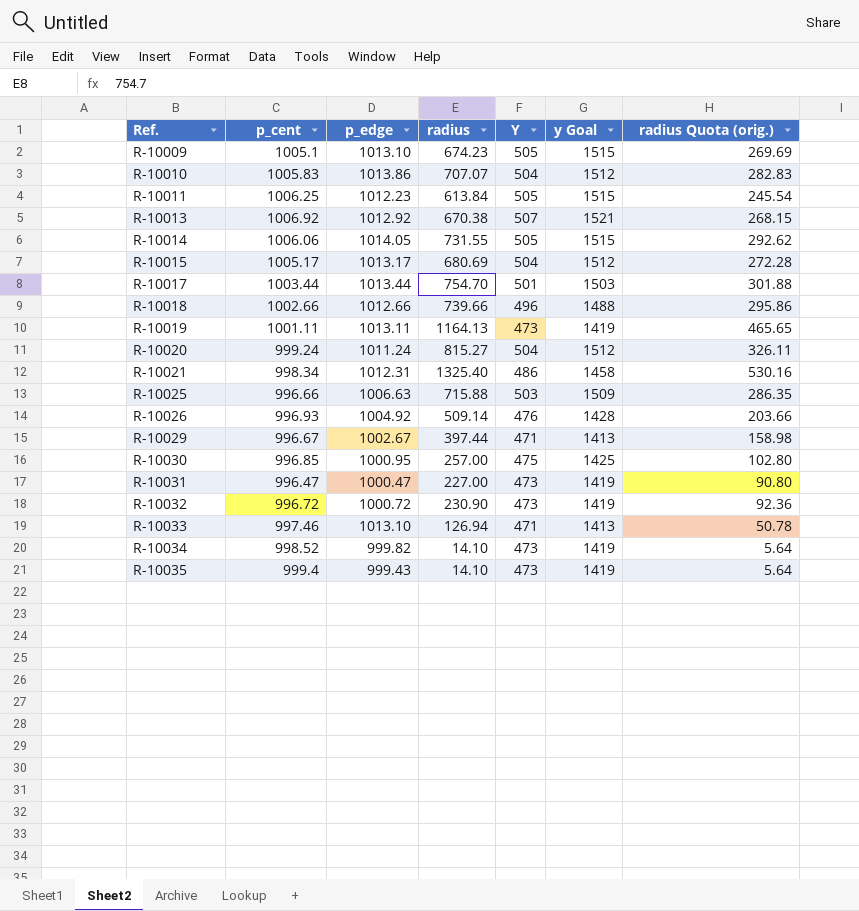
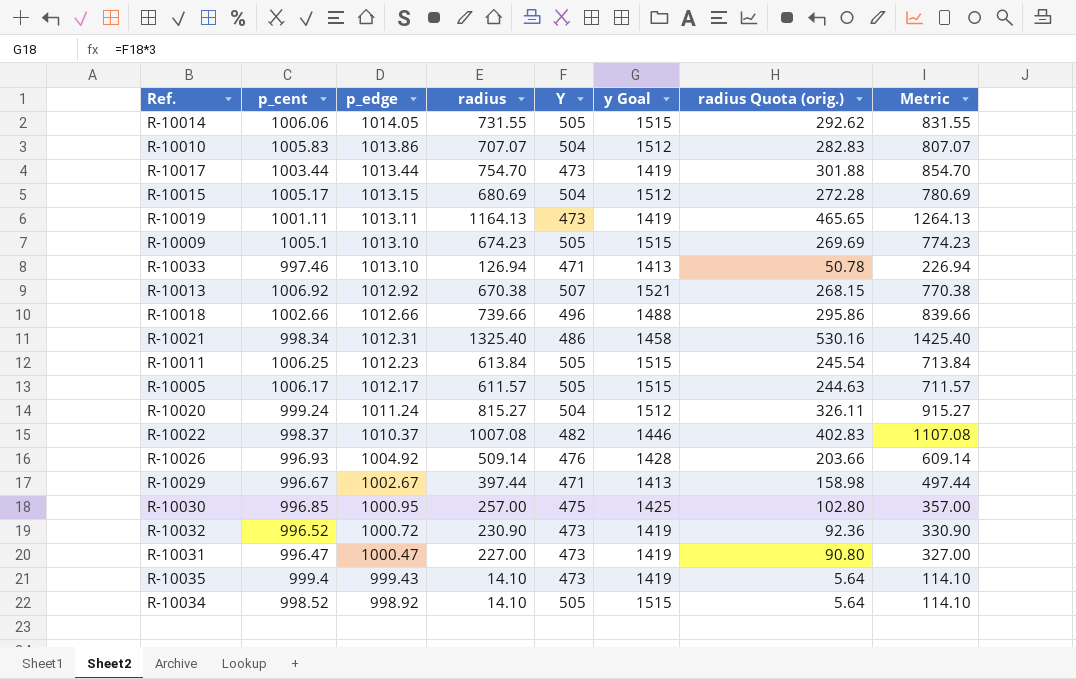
row order: Ref. ascending -> p_edge descending
column Metric | formula: none -> [radius] + 100
row R-10025: 996.66 | 1006.63 | 715.88 | 503 | 1509 | 286.35 -> none
R-10017 | Y: 501 -> 473
R-10017 | y Goal: 1503 -> 1419
R-10015 | p_edge: 1013.17 -> 1013.15
row R-10005: none -> 1006.17 | 1012.17 | 611.57 | 505 | 1515 | 244.63 | 711.57
row R-10022: none -> 998.37 | 1010.37 | 1007.08 | 482 | 1446 | 402.83 | 1107.08
R-10032 | p_cent: 996.72 -> 996.52
R-10034 | p_edge: 999.82 -> 998.92
R-10034 | Y: 473 -> 505
R-10034 | y Goal: 1419 -> 1515

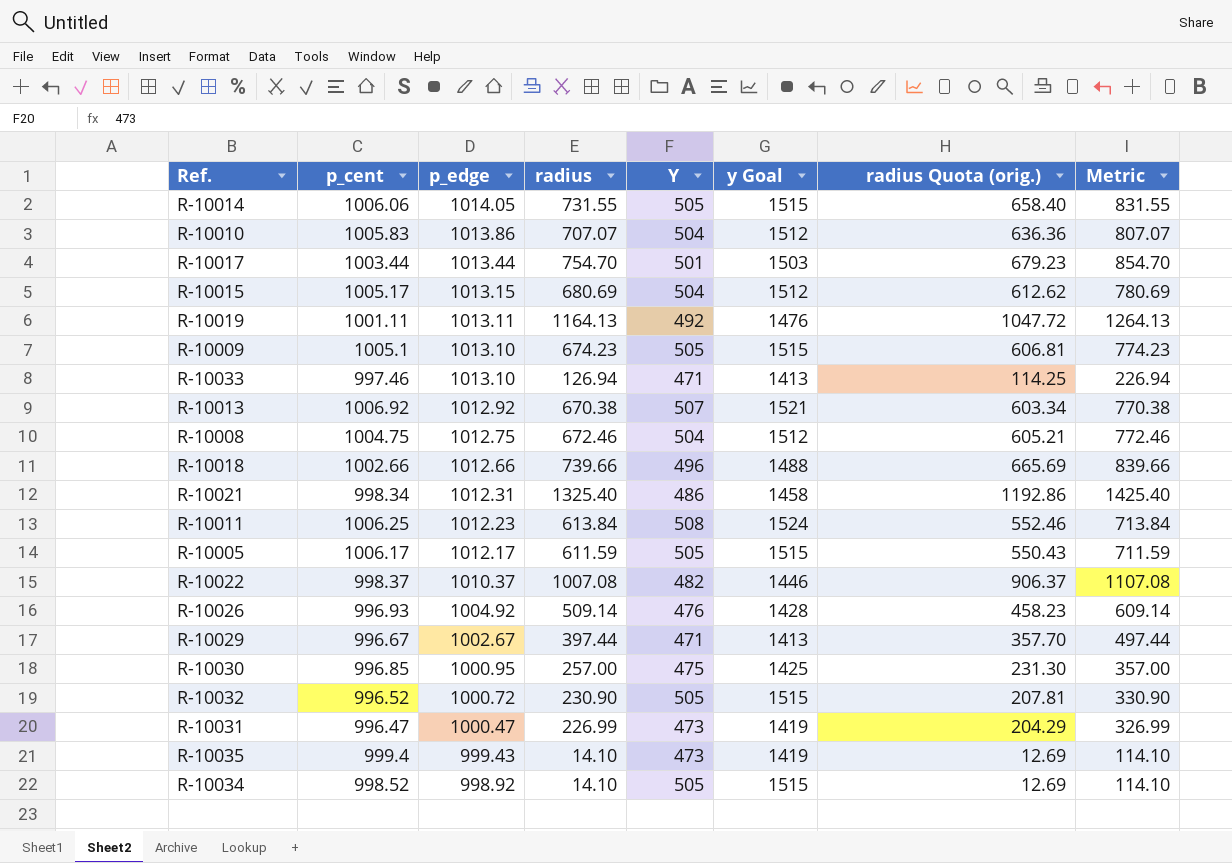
column radius Quota (orig.) | formula: [radius] * 0.4 -> [radius] * 0.9
row R-10020: 999.24 | 1011.24 | 815.27 | 504 | 1512 | 326.11 | 915.27 -> none
R-10017 | Y: 473 -> 501
R-10017 | y Goal: 1419 -> 1503
R-10019 | Y: 473 -> 492
R-10019 | y Goal: 1419 -> 1476
row R-10008: none -> 1004.75 | 1012.75 | 672.46 | 504 | 1512 | 605.21 | 772.46
R-10011 | Y: 505 -> 508
R-10011 | y Goal: 1515 -> 1524
R-10005 | radius: 611.57 -> 611.59
R-10005 | Metric: 711.57 -> 711.59
R-10032 | Y: 473 -> 505
R-10032 | y Goal: 1419 -> 1515
R-10031 | radius: 227.00 -> 226.99
R-10031 | Metric: 327.00 -> 326.99

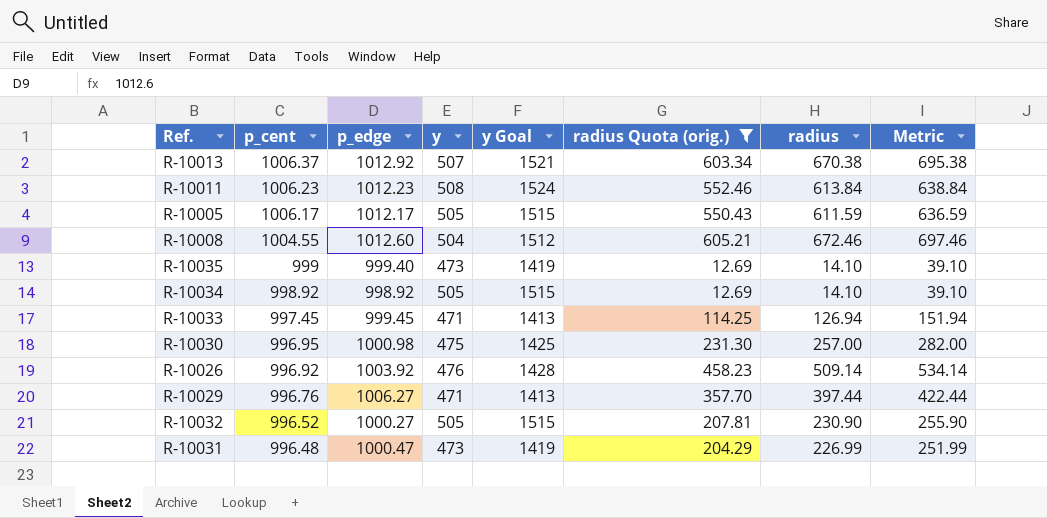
filter: none -> radius Quota (orig.) <= 605.21
row order: p_edge descending -> p_cent descending
column name: Y -> y
column radius | position: 4 -> 7
column Metric | formula: [radius] + 100 -> [radius] + 25
R-10013 | p_cent: 1006.92 -> 1006.37
R-10011 | p_cent: 1006.25 -> 1006.23
R-10008 | p_cent: 1004.75 -> 1004.55
R-10008 | p_edge: 1012.75 -> 1012.60
R-10035 | p_cent: 999.4 -> 999
R-10035 | p_edge: 999.43 -> 999.40
R-10034 | p_cent: 998.52 -> 998.92
R-10033 | p_cent: 997.46 -> 997.45
R-10033 | p_edge: 1013.10 -> 999.45
R-10030 | p_cent: 996.85 -> 996.95
R-10030 | p_edge: 1000.95 -> 1000.98
R-10026 | p_cent: 996.93 -> 996.92
R-10026 | p_edge: 1004.92 -> 1003.92
R-10029 | p_cent: 996.67 -> 996.76
R-10029 | p_edge: 1002.67 -> 1006.27
R-10032 | p_edge: 1000.72 -> 1000.27
R-10031 | p_cent: 996.47 -> 996.48

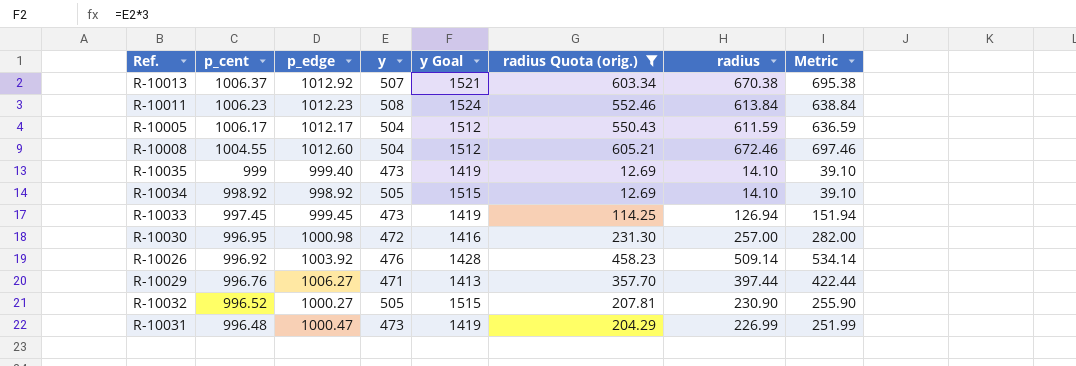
R-10005 | y: 505 -> 504
R-10005 | y Goal: 1515 -> 1512
R-10033 | y: 471 -> 473
R-10033 | y Goal: 1413 -> 1419
R-10030 | y: 475 -> 472
R-10030 | y Goal: 1425 -> 1416

